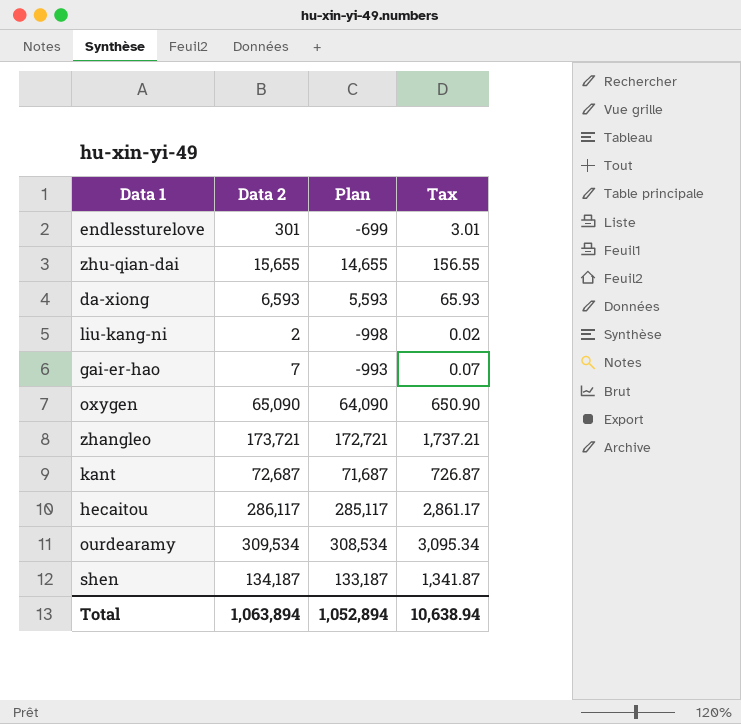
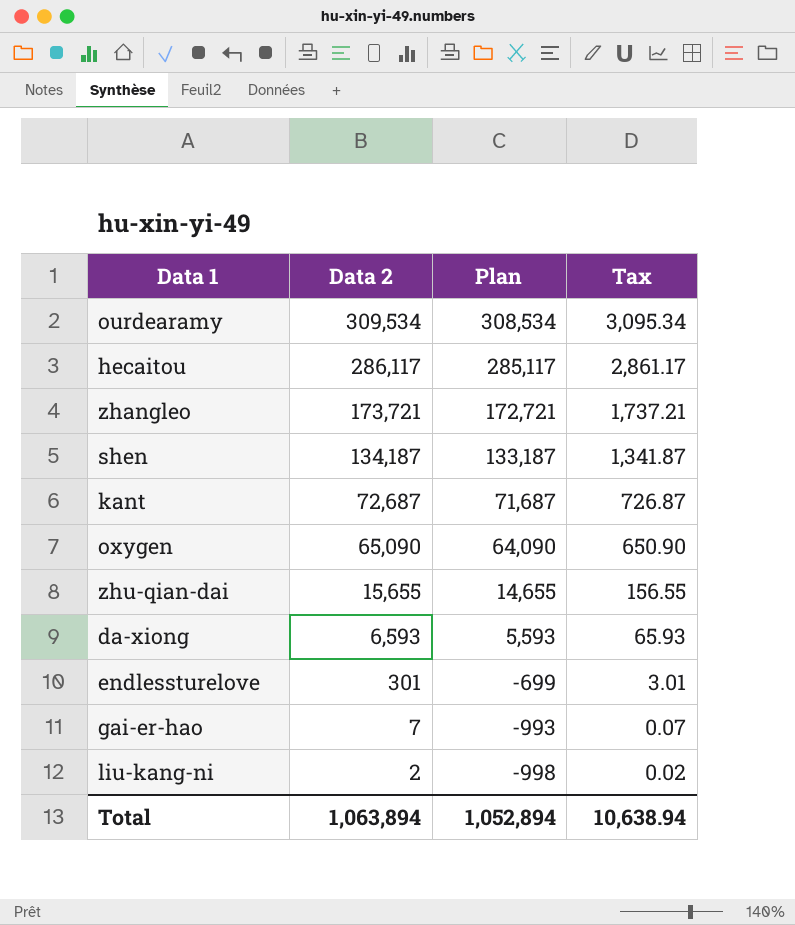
row order: none -> Data 2 descending

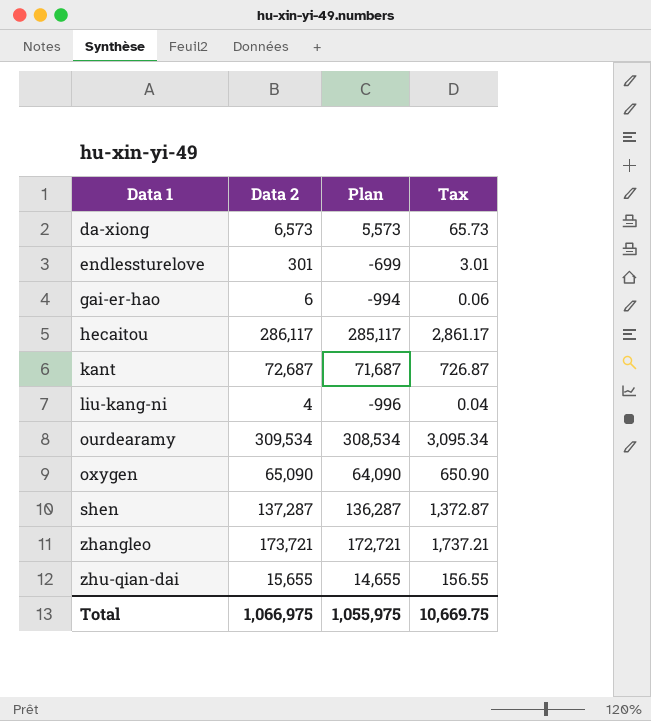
row order: Data 2 descending -> Data 1 ascending
da-xiong | Data 2: 6,593 -> 6,573
da-xiong | Plan: 5,593 -> 5,573
da-xiong | Tax: 65.93 -> 65.73
gai-er-hao | Data 2: 7 -> 6
gai-er-hao | Plan: -993 -> -994
gai-er-hao | Tax: 0.07 -> 0.06
liu-kang-ni | Data 2: 2 -> 4
liu-kang-ni | Plan: -998 -> -996
liu-kang-ni | Tax: 0.02 -> 0.04
shen | Data 2: 134,187 -> 137,287
shen | Plan: 133,187 -> 136,287
shen | Tax: 1,341.87 -> 1,372.87
Total | Data 2: 1,063,894 -> 1,066,975
Total | Plan: 1,052,894 -> 1,055,975
Total | Tax: 10,638.94 -> 10,669.75

